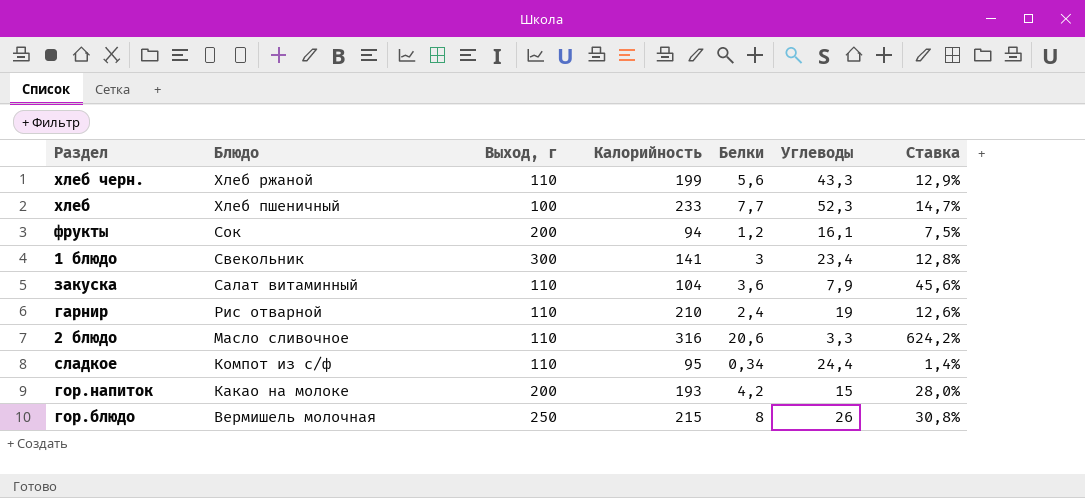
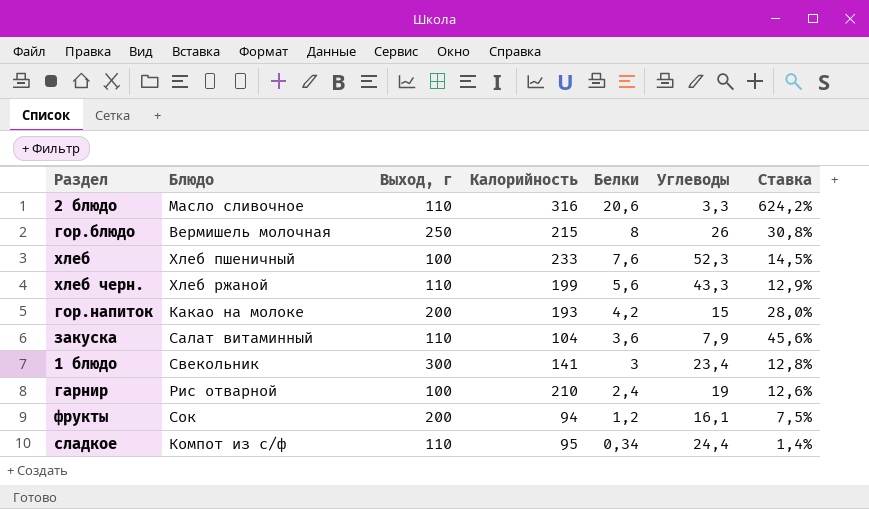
row order: Блюдо descending -> Белки descending
хлеб | Белки: 7,7 -> 7,6
хлеб | Ставка: 14,7% -> 14,5%
гарнир | Выход, г: 110 -> 100

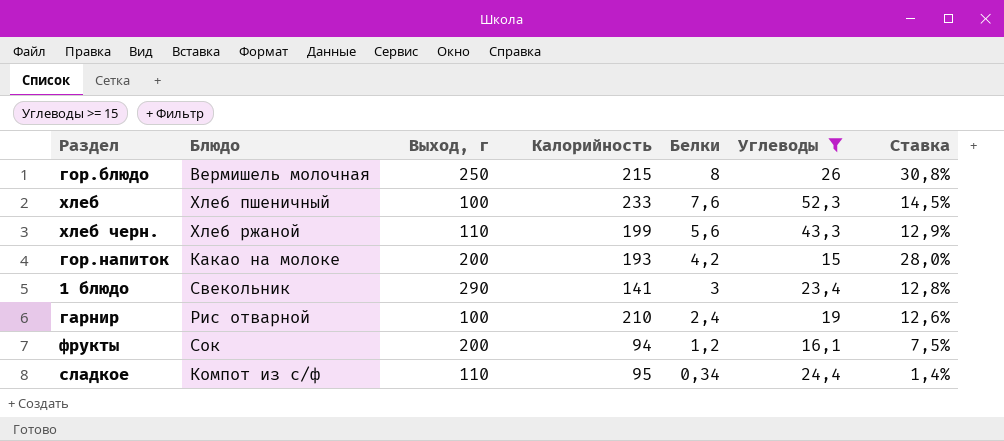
filter: none -> Углеводы >= 15
1 блюдо | Выход, г: 300 -> 290

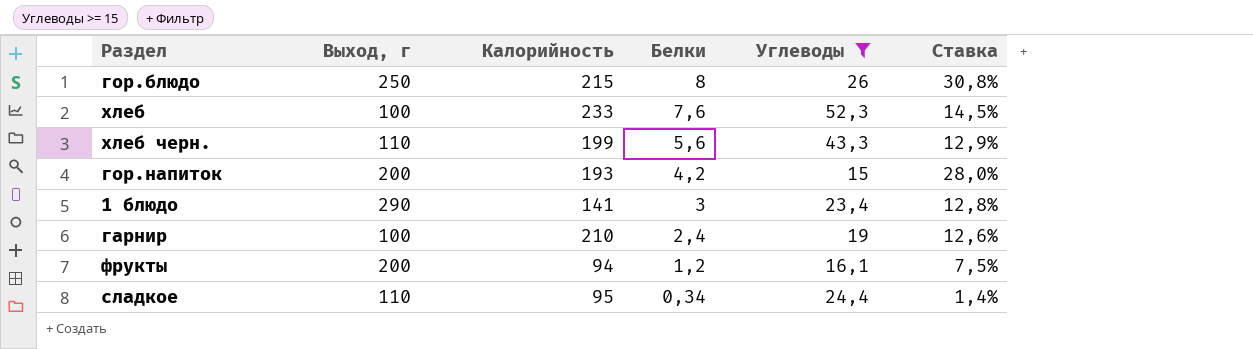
column Блюдо | position: 2 -> none

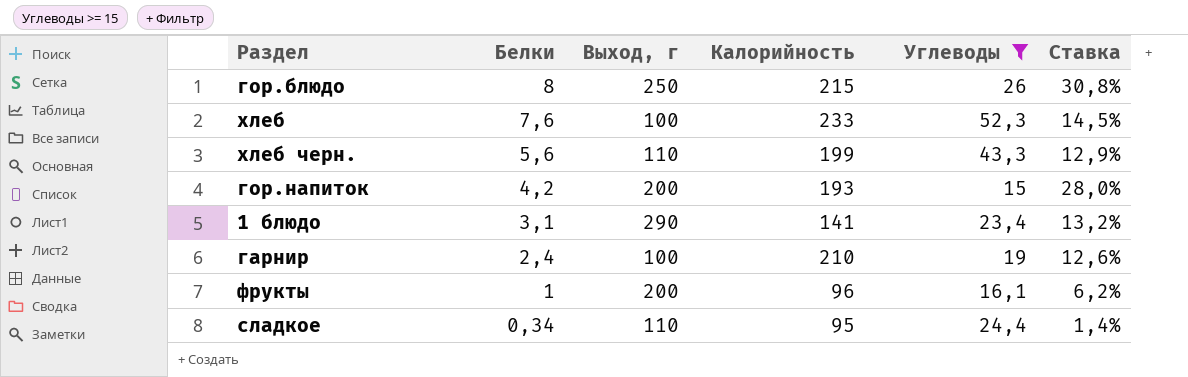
column Белки | position: 4 -> 2
1 блюдо | Белки: 3 -> 3,1
1 блюдо | Ставка: 12,8% -> 13,2%
фрукты | Белки: 1,2 -> 1
фрукты | Калорийность: 94 -> 96
фрукты | Ставка: 7,5% -> 6,2%

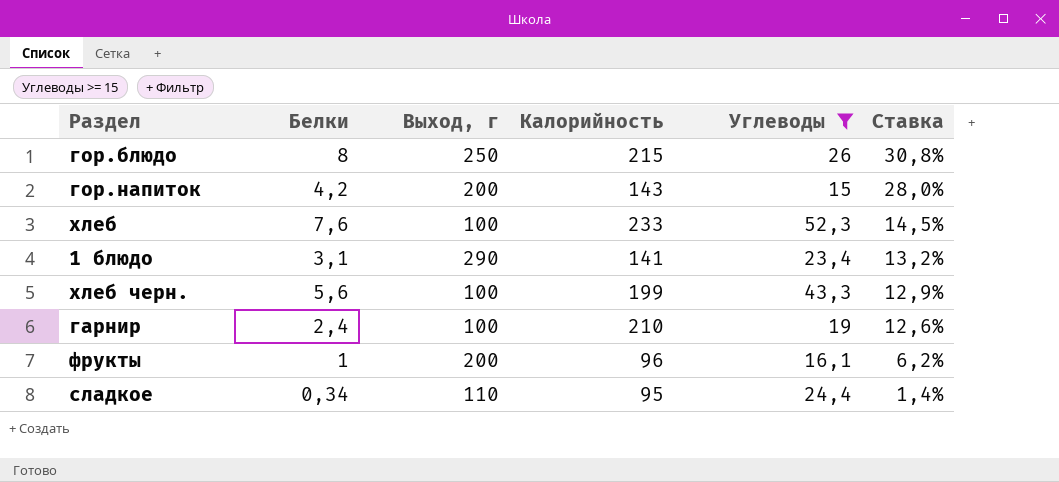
row order: Белки descending -> Ставка descending
гор.напиток | Калорийность: 193 -> 143
хлеб черн. | Выход, г: 110 -> 100

